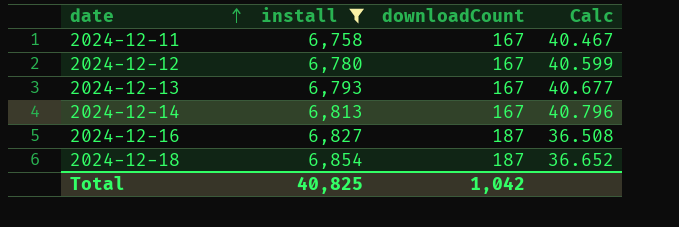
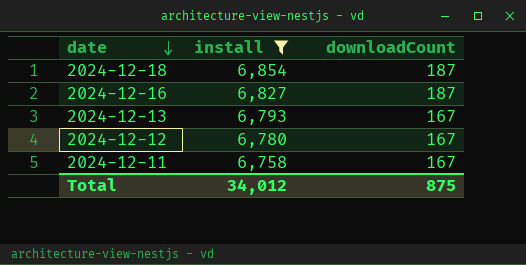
row order: date ascending -> date descending
column Calc | formula: [install] / [downloadCount] -> none
row 2024-12-14: 6,813 | 167 | 40.796 -> none
Total | install: 40,825 -> 34,012
Total | downloadCount: 1,042 -> 875

